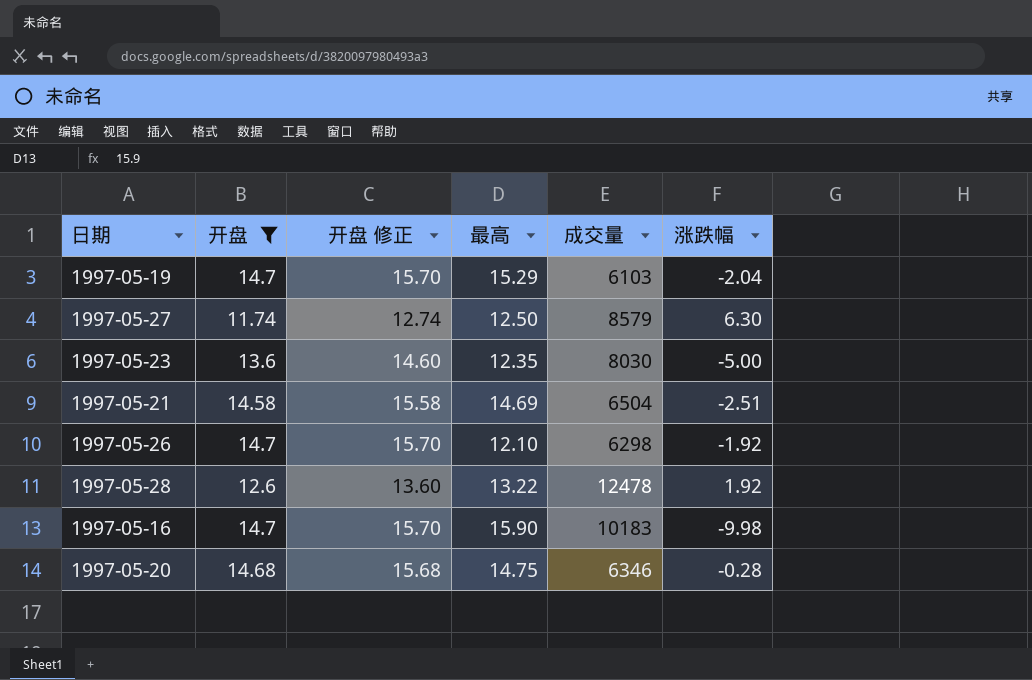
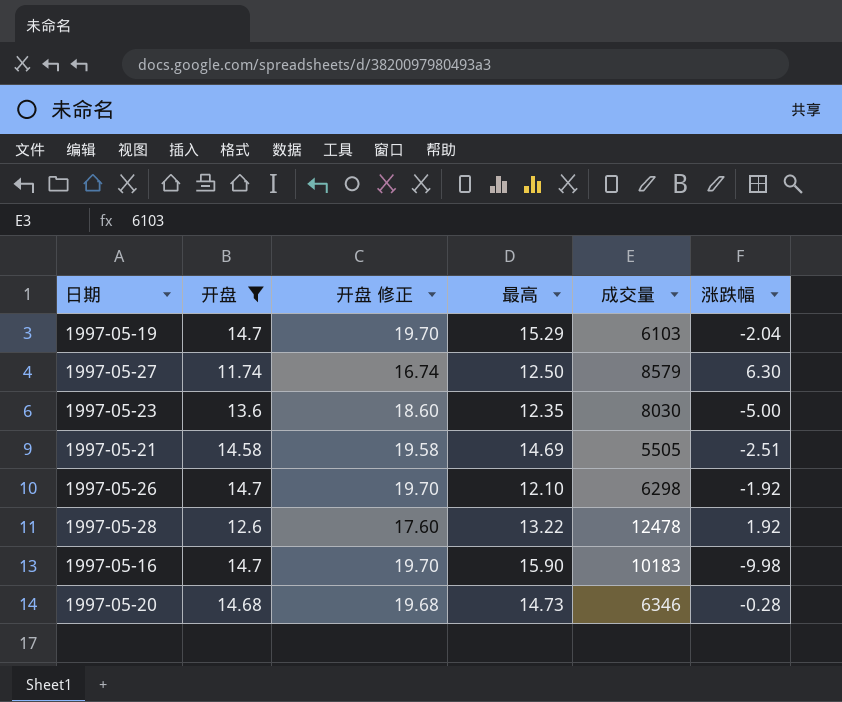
column 开盘 修正 | formula: [开盘] + 1 -> [开盘] + 5
1997-05-21 | 成交量: 6504 -> 5505
1997-05-20 | 最高: 14.75 -> 14.73

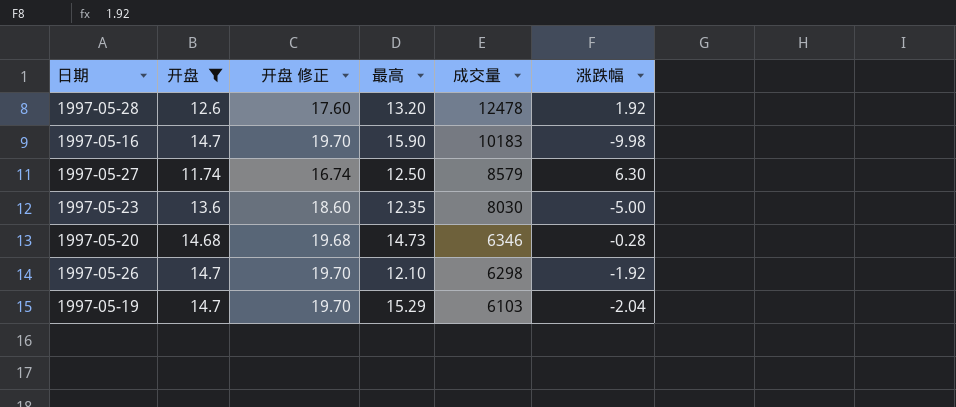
row order: none -> 成交量 descending
row 1997-05-21: 14.58 | 19.58 | 14.69 | 5505 | -2.51 -> none
1997-05-28 | 最高: 13.22 -> 13.20

